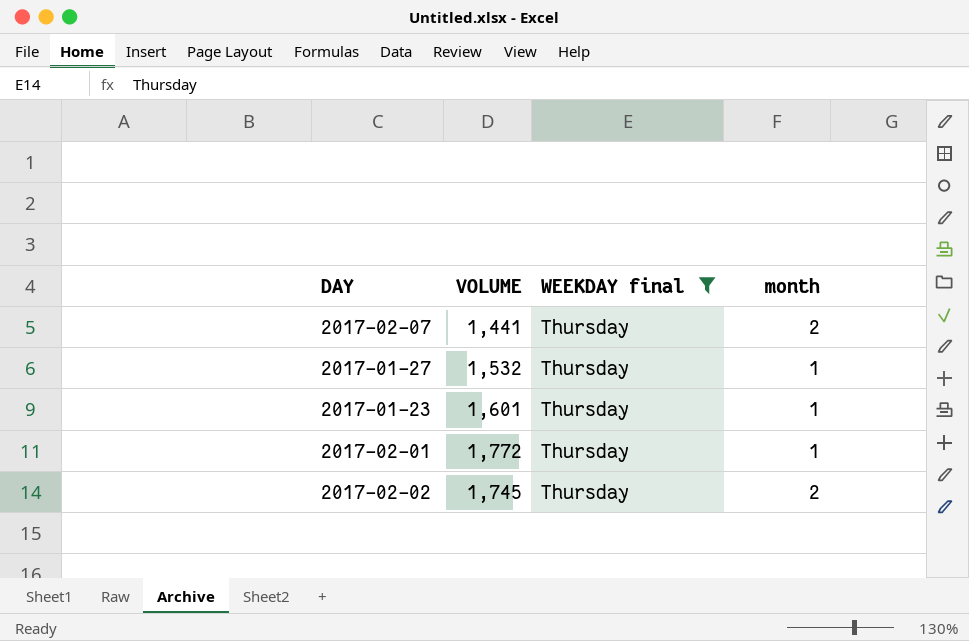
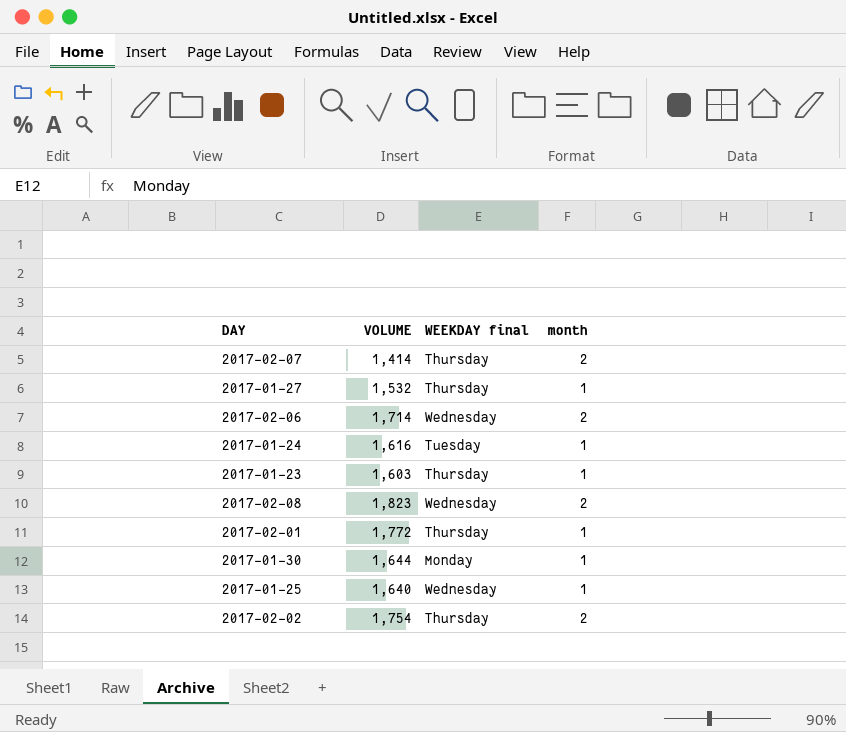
filter: WEEKDAY final = Thursday -> none
2017-02-07 | VOLUME: 1,441 -> 1,414
2017-01-23 | VOLUME: 1,601 -> 1,603
2017-02-02 | VOLUME: 1,745 -> 1,754

